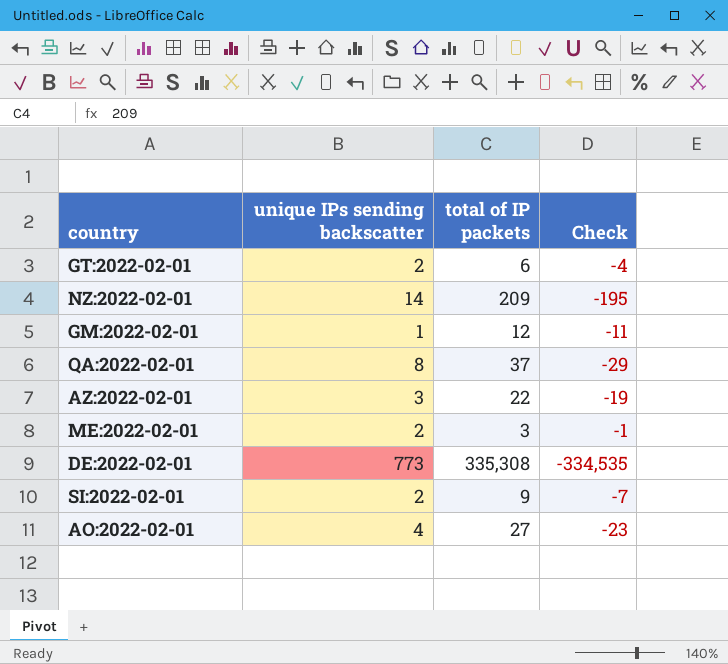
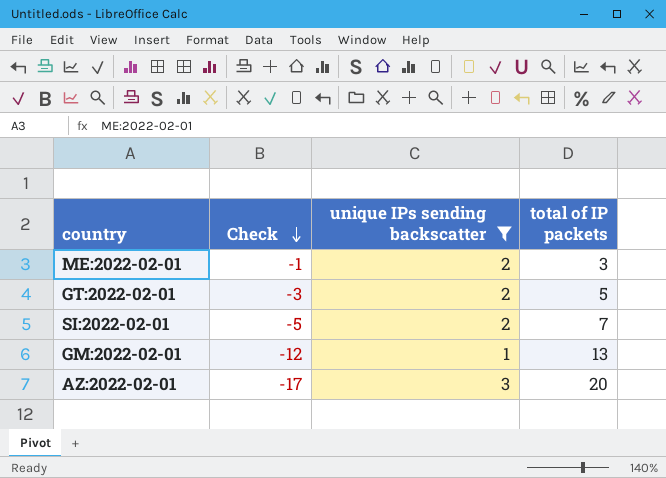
filter: none -> unique IPs sending backscatter <= 3
row order: none -> Check descending
column Check | position: 4 -> 2
GT:2022-02-01 | Check: -4 -> -3
GT:2022-02-01 | total of IP packets: 6 -> 5
SI:2022-02-01 | Check: -7 -> -5
SI:2022-02-01 | total of IP packets: 9 -> 7
GM:2022-02-01 | Check: -11 -> -12
GM:2022-02-01 | total of IP packets: 12 -> 13
AZ:2022-02-01 | Check: -19 -> -17
AZ:2022-02-01 | total of IP packets: 22 -> 20

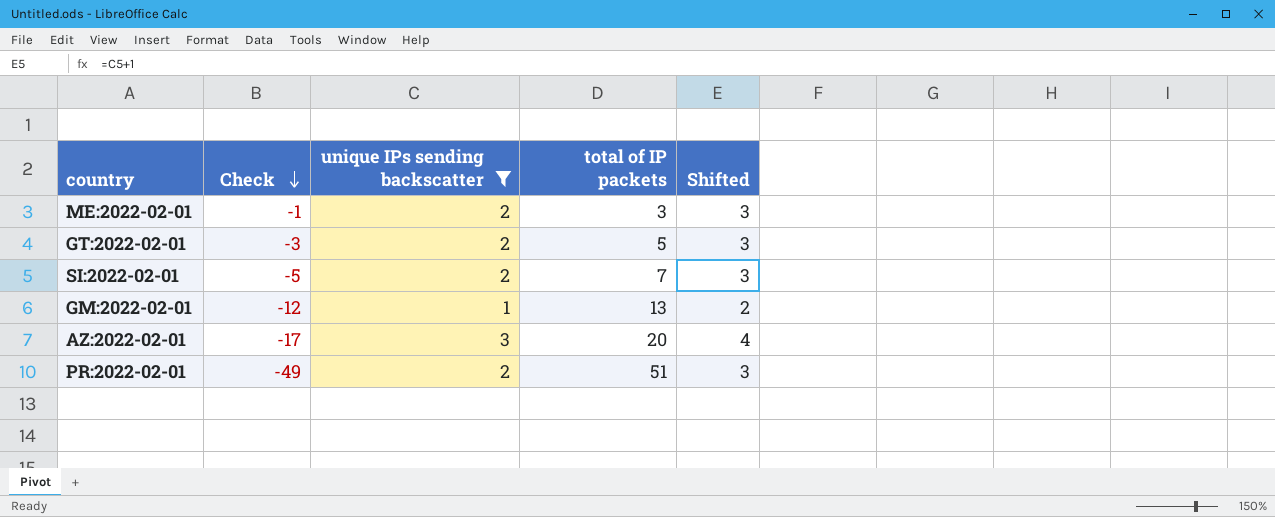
column Shifted | formula: none -> [unique IPs sending backscatter] + 1
row PR:2022-02-01: none -> -49 | 2 | 51 | 3

